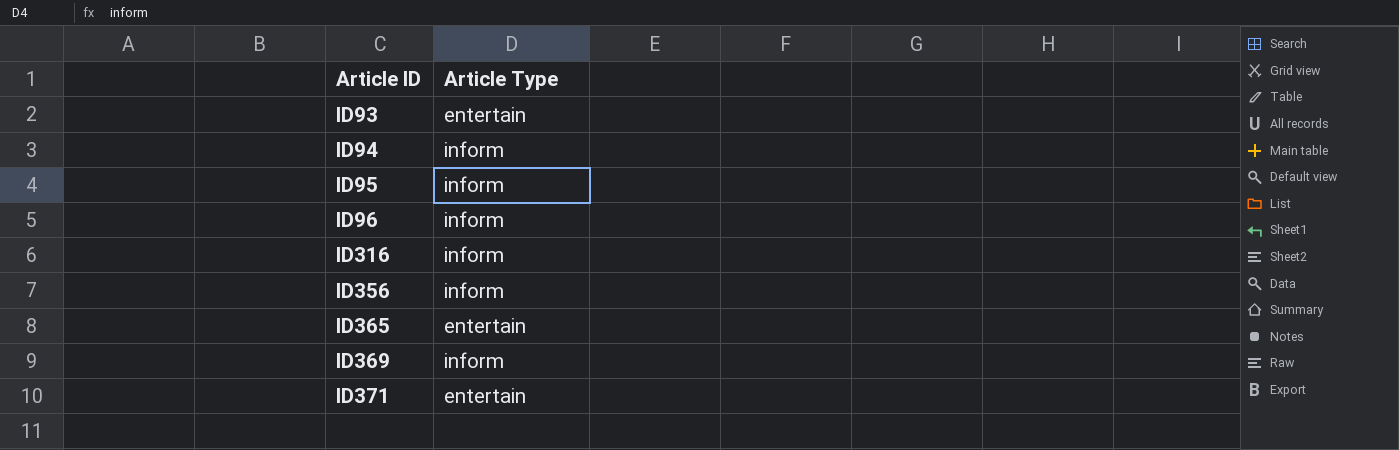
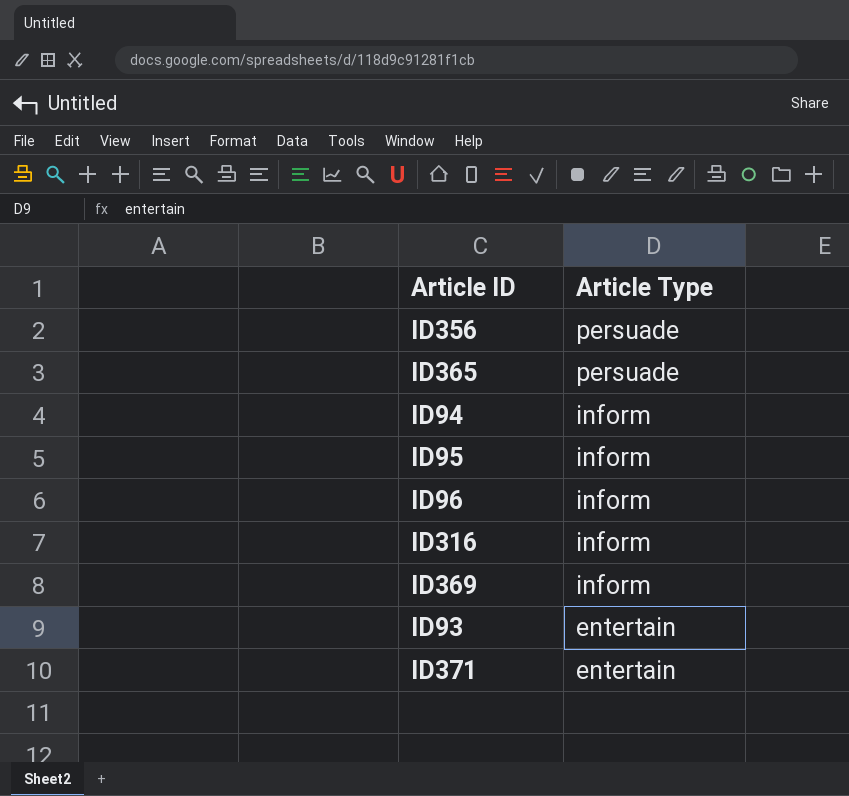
row order: Article ID ascending -> Article Type descending
ID356 | Article Type: inform -> persuade
ID365 | Article Type: entertain -> persuade

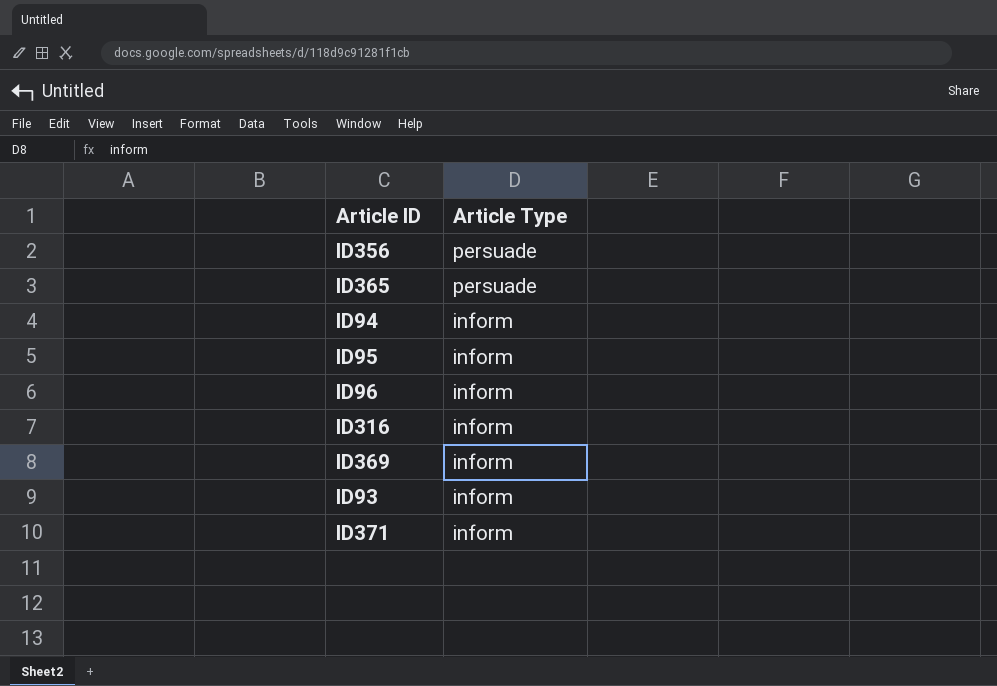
ID93 | Article Type: entertain -> inform
ID371 | Article Type: entertain -> inform

